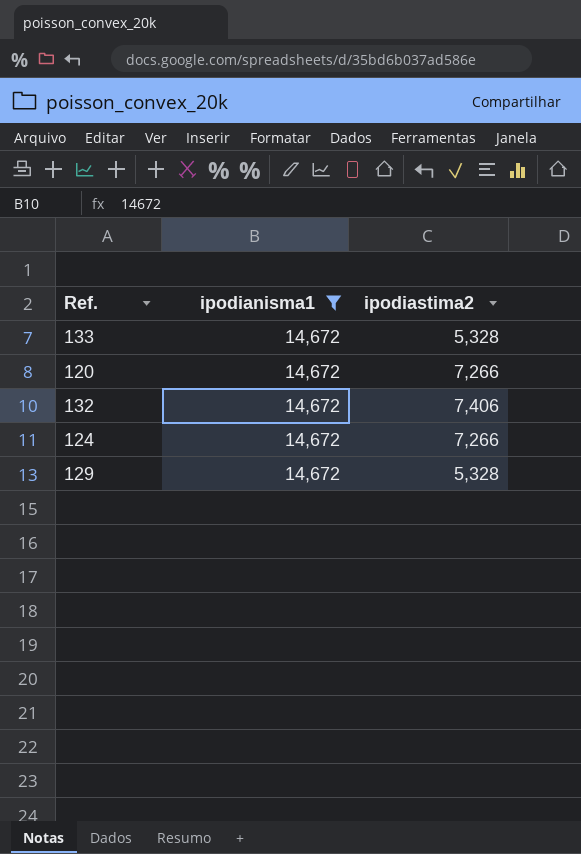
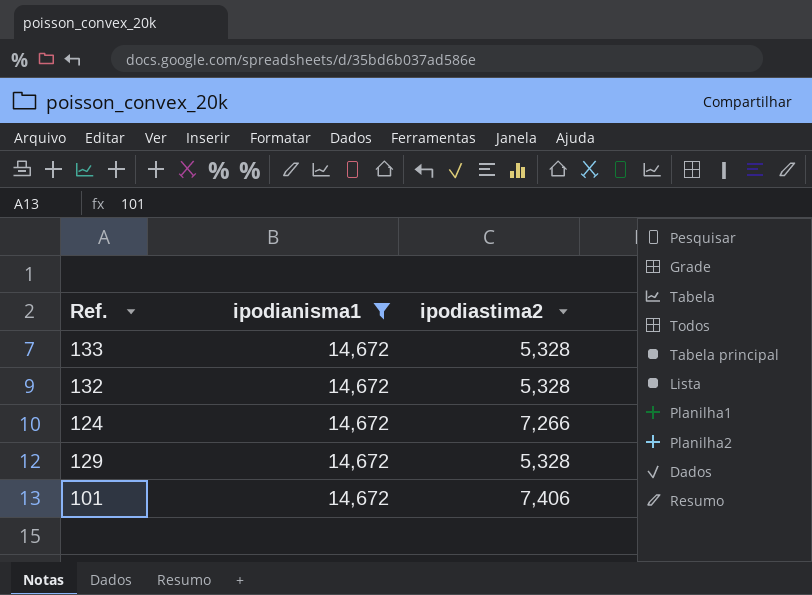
row 120: 14,672 | 7,266 -> none
132 | ipodiastima2: 7,406 -> 5,328
row 101: none -> 14,672 | 7,406

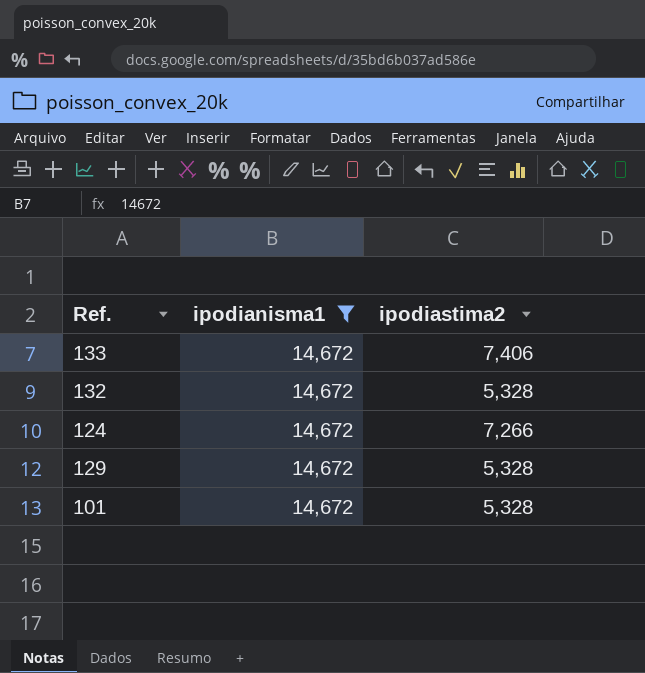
133 | ipodiastima2: 5,328 -> 7,406
101 | ipodiastima2: 7,406 -> 5,328

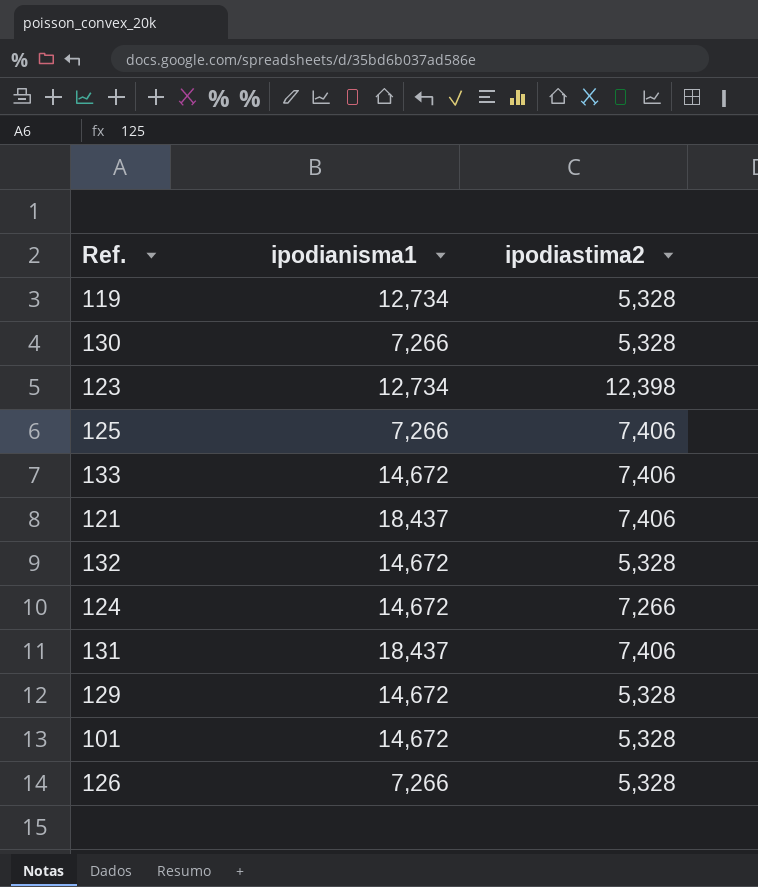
filter: ipodianisma1 = 14,672 -> none

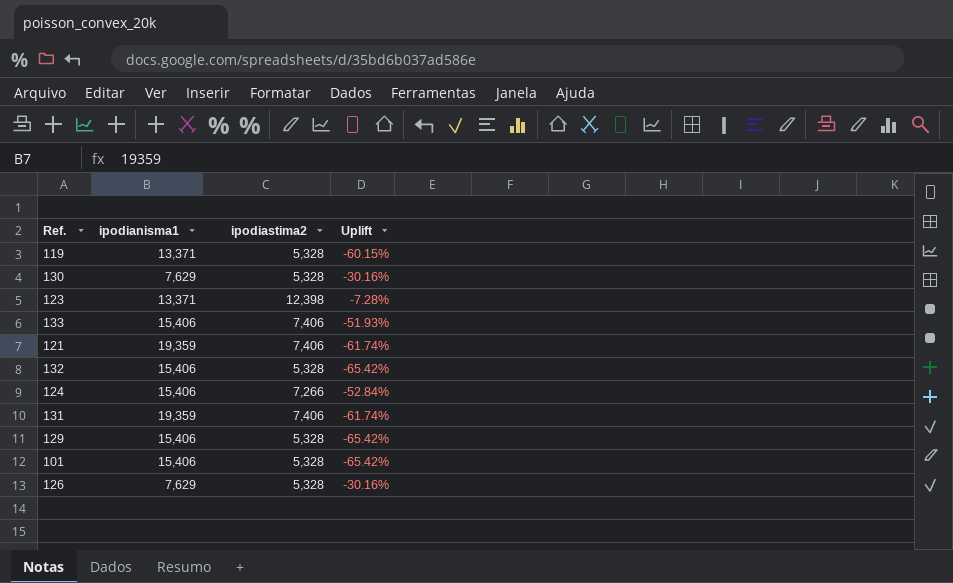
column Uplift | formula: none -> ([ipodiastima2] - [ipodianisma1]) / [ipodianisma1]
row 125: 7,266 | 7,406 -> none
119 | ipodianisma1: 12,734 -> 13,371
130 | ipodianisma1: 7,266 -> 7,629
123 | ipodianisma1: 12,734 -> 13,371
133 | ipodianisma1: 14,672 -> 15,406
121 | ipodianisma1: 18,437 -> 19,359
132 | ipodianisma1: 14,672 -> 15,406
124 | ipodianisma1: 14,672 -> 15,406
131 | ipodianisma1: 18,437 -> 19,359
129 | ipodianisma1: 14,672 -> 15,406
101 | ipodianisma1: 14,672 -> 15,406
126 | ipodianisma1: 7,266 -> 7,629

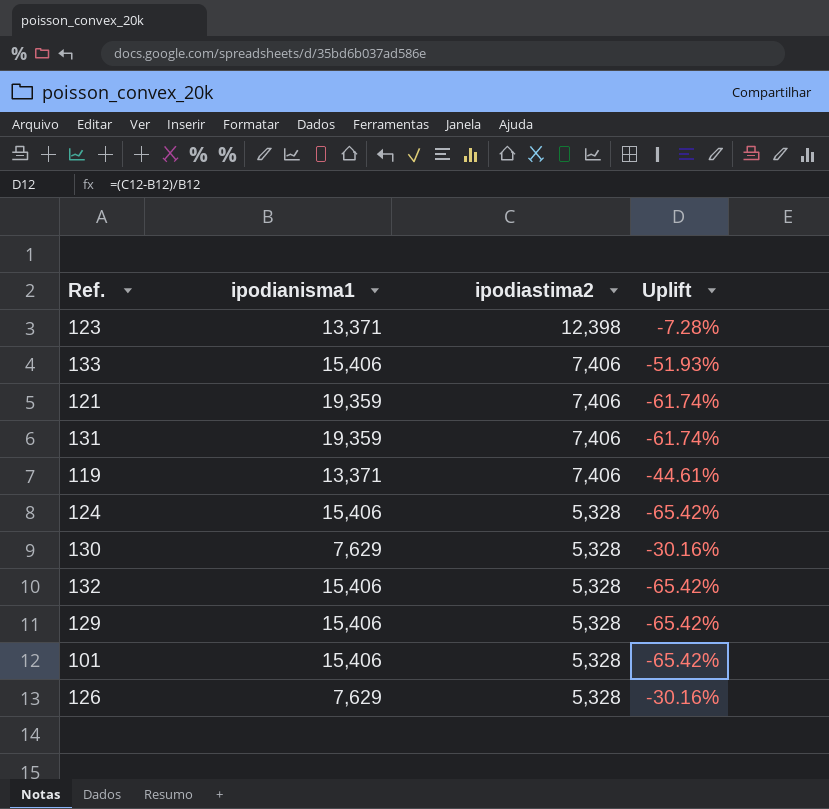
row order: none -> ipodiastima2 descending
119 | ipodiastima2: 5,328 -> 7,406
119 | Uplift: -60.15% -> -44.61%
124 | ipodiastima2: 7,266 -> 5,328
124 | Uplift: -52.84% -> -65.42%

